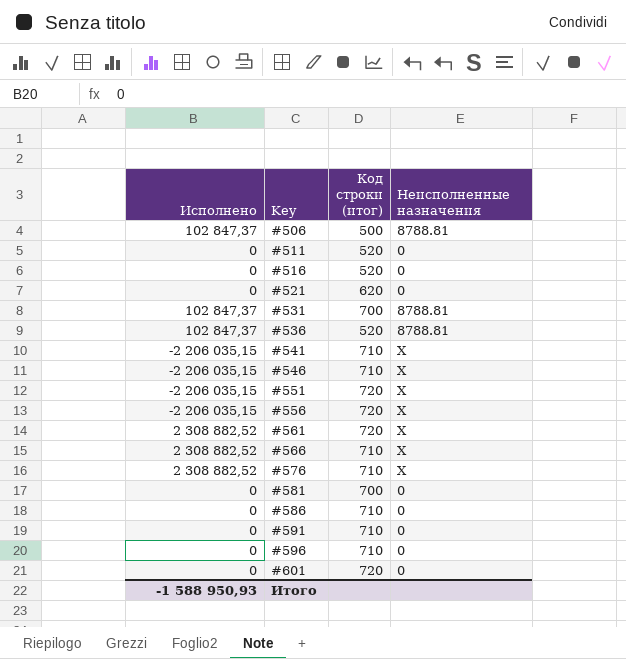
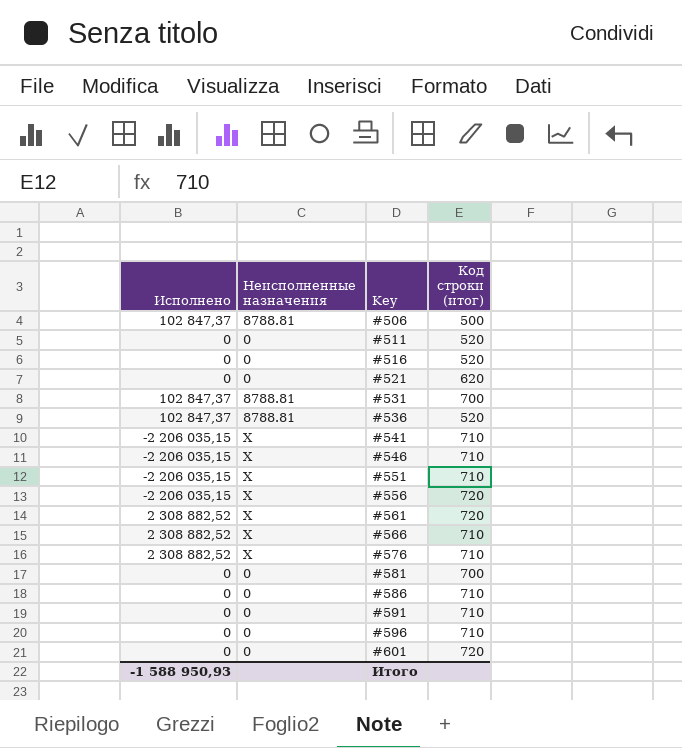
column Неисполненные назначения | position: 4 -> 2
#551 | Код строки (итог): 720 -> 710

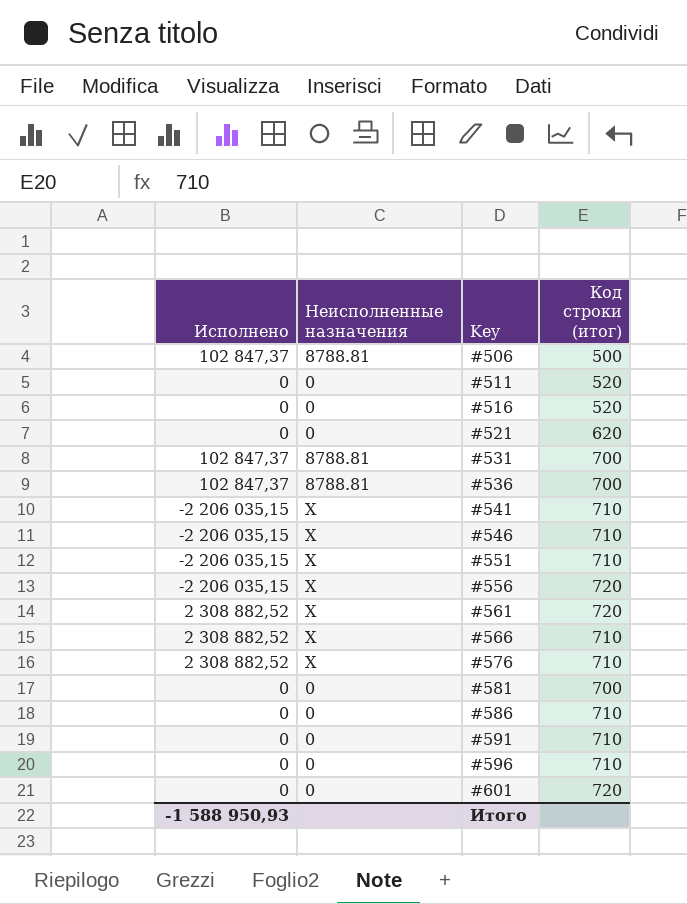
#536 | Код строки (итог): 520 -> 700

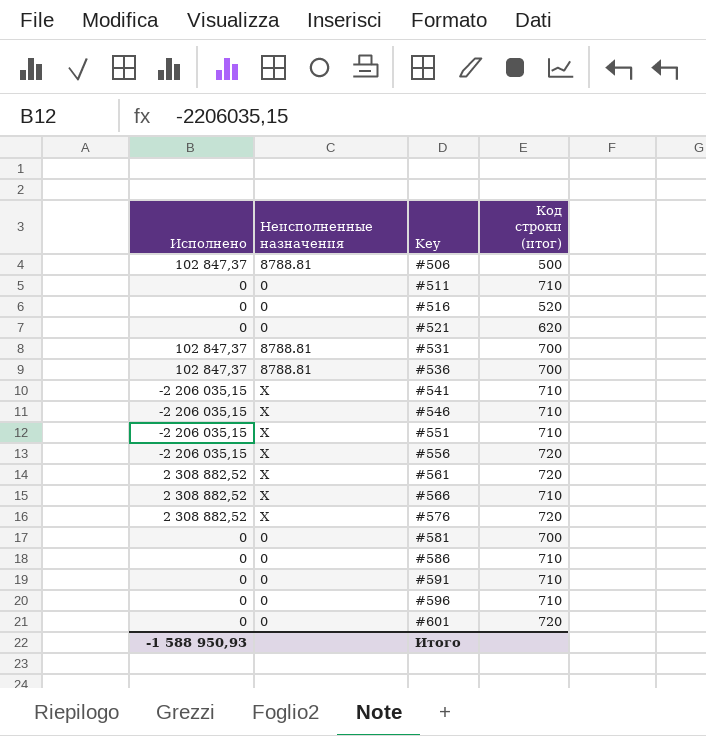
#511 | Код строки (итог): 520 -> 710
#576 | Код строки (итог): 710 -> 720

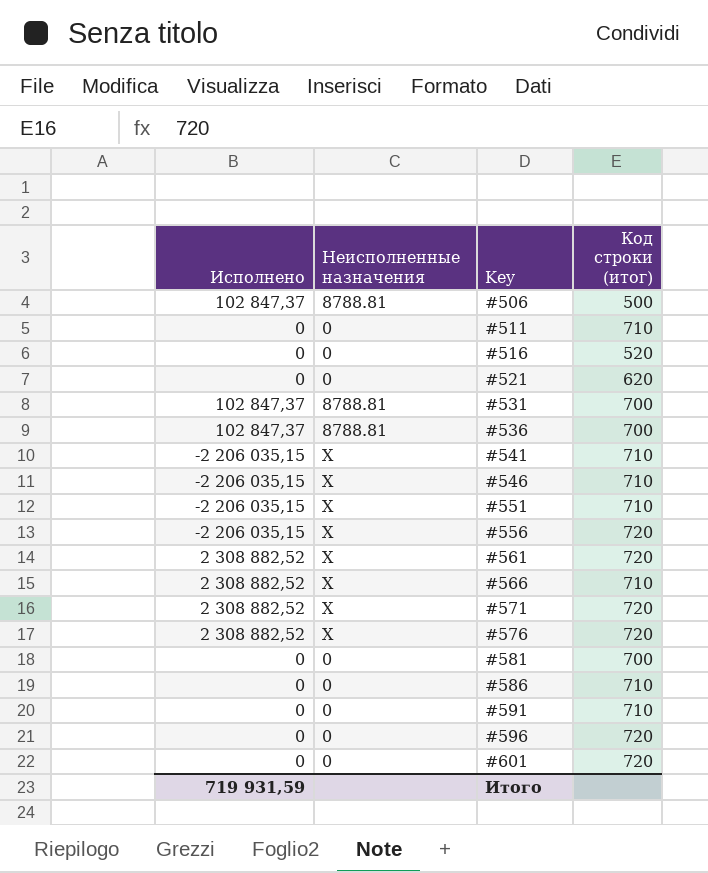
row #571: none -> 2 308 882,52 | Х | 720
#596 | Код строки (итог): 710 -> 720
Итого | Исполнено: -1 588 950,93 -> 719 931,59

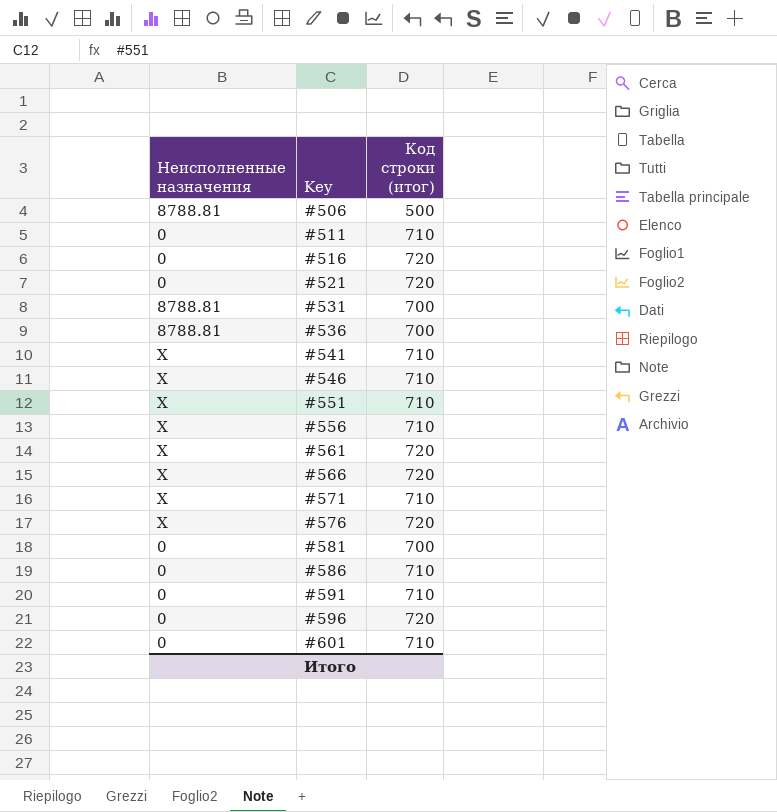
column Исполнено | position: 1 -> none
#516 | Код строки (итог): 520 -> 720
#521 | Код строки (итог): 620 -> 720
#556 | Код строки (итог): 720 -> 710
#566 | Код строки (итог): 710 -> 720
#571 | Код строки (итог): 720 -> 710
#601 | Код строки (итог): 720 -> 710

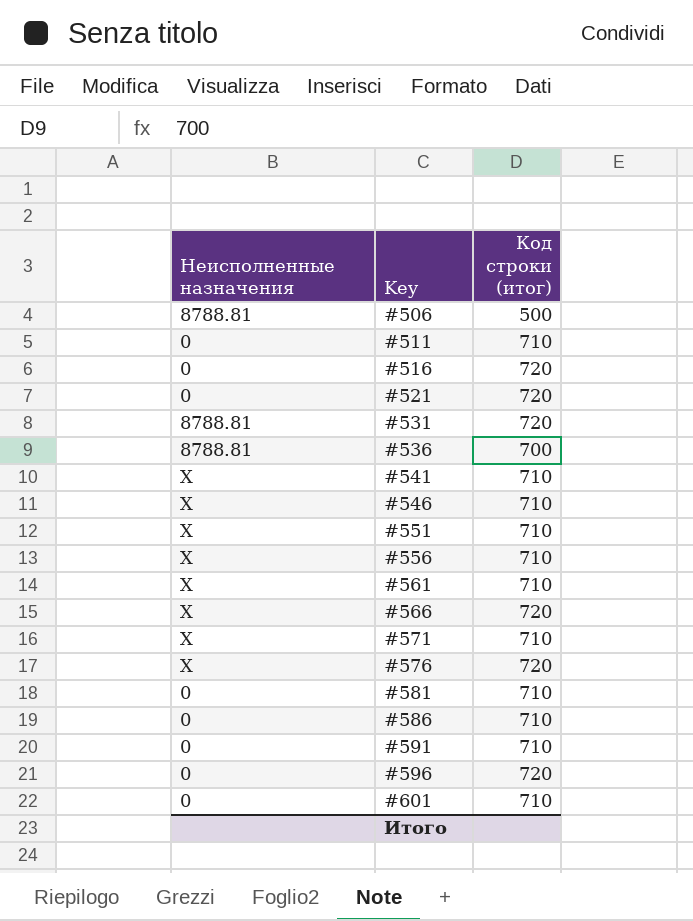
#531 | Код строки (итог): 700 -> 720
#561 | Код строки (итог): 720 -> 710
#581 | Код строки (итог): 700 -> 710

